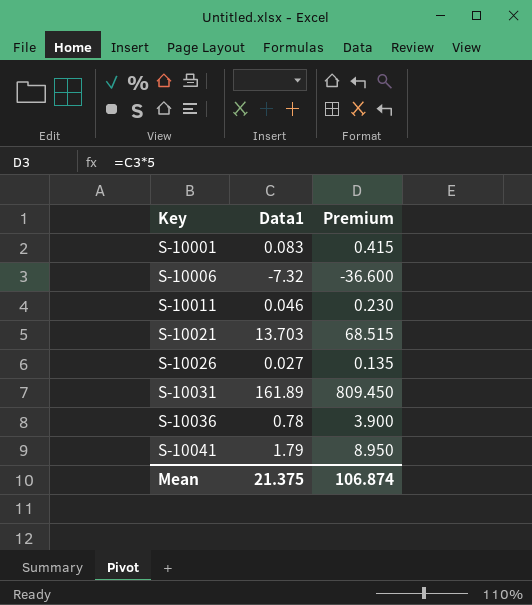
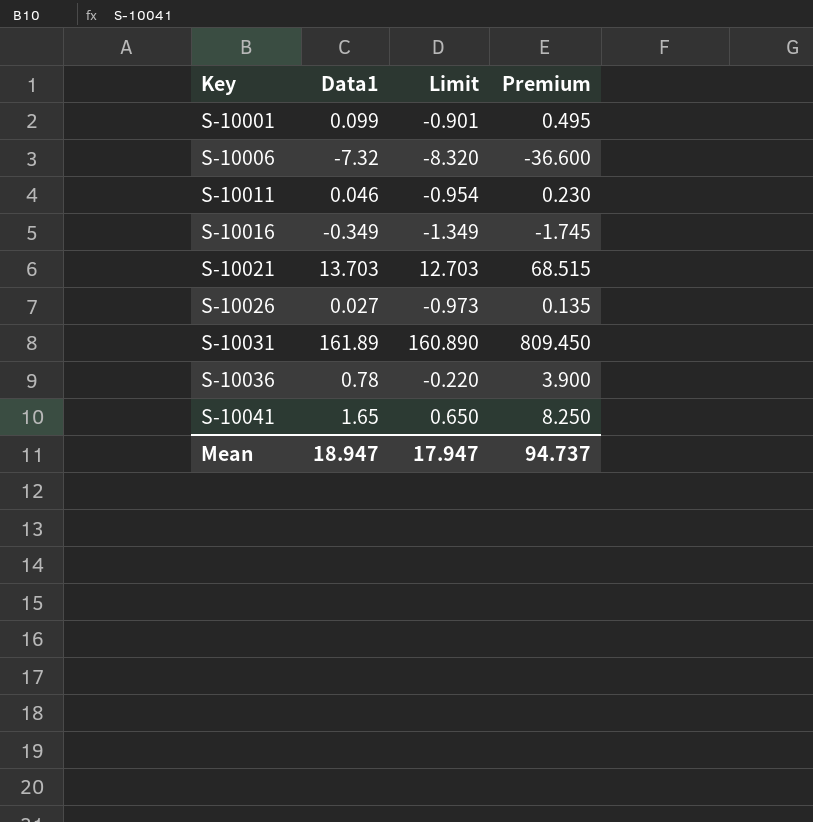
column Limit | formula: none -> [Data1] - 1
S-10001 | Data1: 0.083 -> 0.099
S-10001 | Premium: 0.415 -> 0.495
row S-10016: none -> -0.349 | -1.349 | -1.745
S-10041 | Data1: 1.79 -> 1.65
S-10041 | Premium: 8.950 -> 8.250
Mean | Data1: 21.375 -> 18.947
Mean | Premium: 106.874 -> 94.737

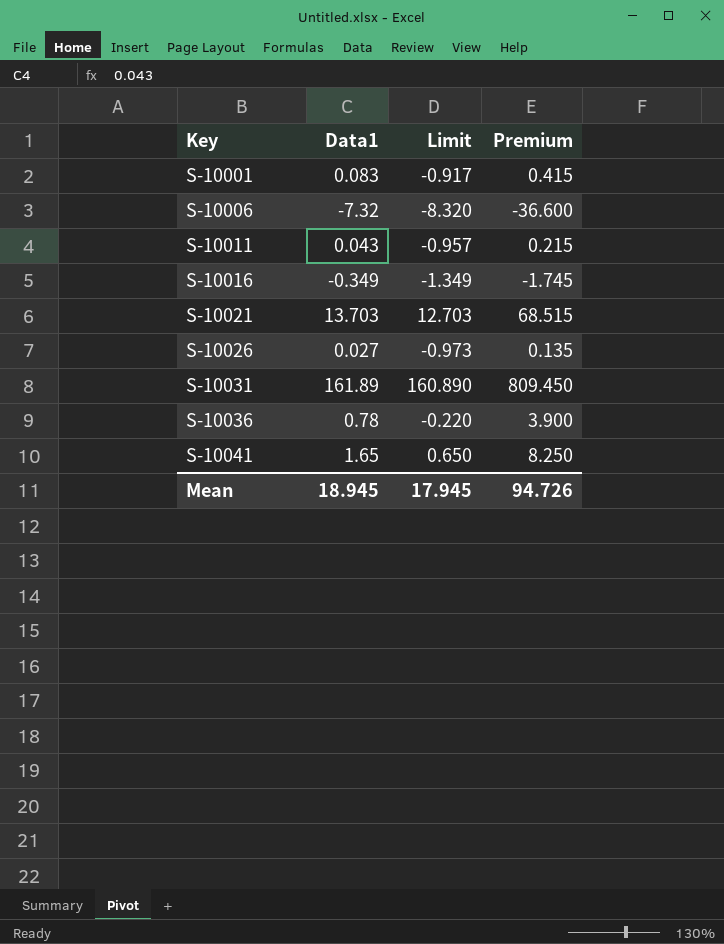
S-10001 | Data1: 0.099 -> 0.083
S-10001 | Limit: -0.901 -> -0.917
S-10001 | Premium: 0.495 -> 0.415
S-10011 | Data1: 0.046 -> 0.043
S-10011 | Limit: -0.954 -> -0.957
S-10011 | Premium: 0.230 -> 0.215
Mean | Data1: 18.947 -> 18.945
Mean | Limit: 17.947 -> 17.945
Mean | Premium: 94.737 -> 94.726

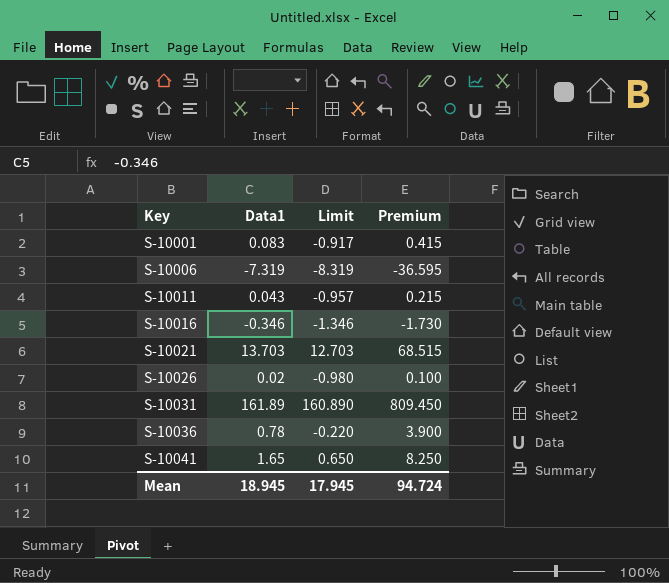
S-10006 | Data1: -7.32 -> -7.319
S-10006 | Limit: -8.320 -> -8.319
S-10006 | Premium: -36.600 -> -36.595
S-10016 | Data1: -0.349 -> -0.346
S-10016 | Limit: -1.349 -> -1.346
S-10016 | Premium: -1.745 -> -1.730
S-10026 | Data1: 0.027 -> 0.02
S-10026 | Limit: -0.973 -> -0.980
S-10026 | Premium: 0.135 -> 0.100
Mean | Premium: 94.726 -> 94.724

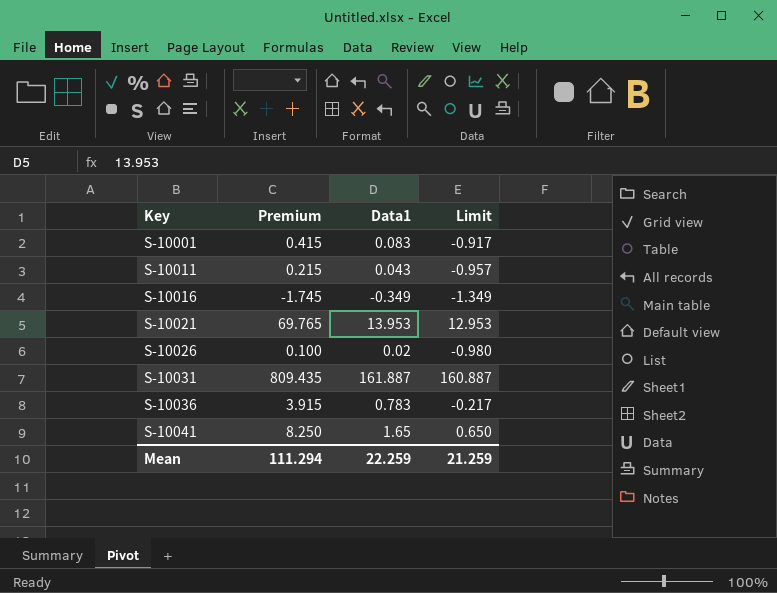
column Premium | position: 4 -> 2
row S-10006: -7.319 | -8.319 | -36.595 -> none
S-10016 | Premium: -1.730 -> -1.745
S-10016 | Data1: -0.346 -> -0.349
S-10016 | Limit: -1.346 -> -1.349
S-10021 | Premium: 68.515 -> 69.765
S-10021 | Data1: 13.703 -> 13.953
S-10021 | Limit: 12.703 -> 12.953
S-10031 | Premium: 809.450 -> 809.435
S-10031 | Data1: 161.89 -> 161.887
S-10031 | Limit: 160.890 -> 160.887
S-10036 | Premium: 3.900 -> 3.915
S-10036 | Data1: 0.78 -> 0.783
S-10036 | Limit: -0.220 -> -0.217
Mean | Premium: 94.724 -> 111.294
Mean | Data1: 18.945 -> 22.259
Mean | Limit: 17.945 -> 21.259

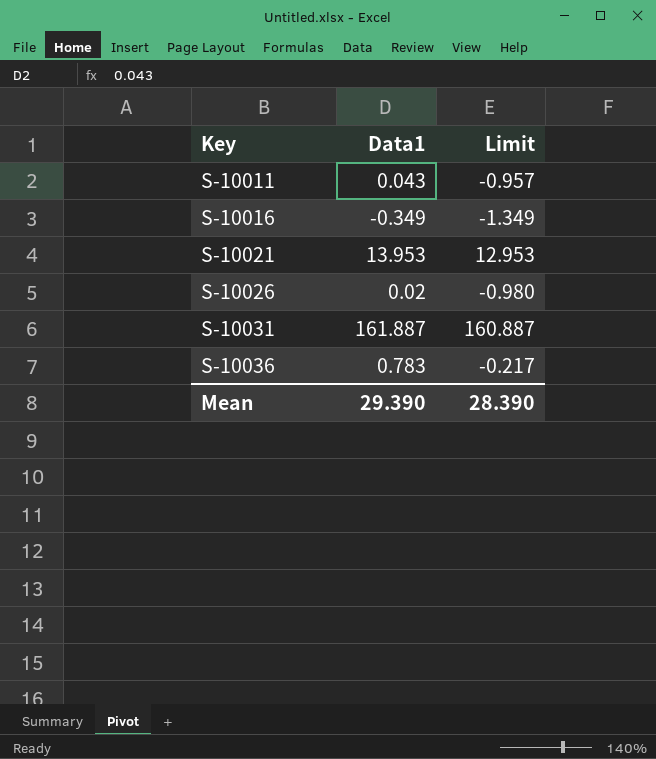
column Premium | formula: [Data1] * 5 -> none
row S-10001: 0.415 | 0.083 | -0.917 -> none
row S-10041: 8.250 | 1.65 | 0.650 -> none
Mean | Data1: 22.259 -> 29.390
Mean | Limit: 21.259 -> 28.390

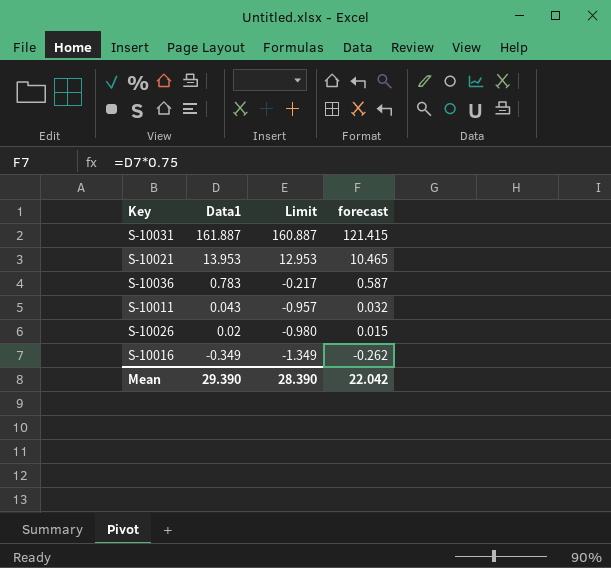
row order: Key ascending -> Data1 descending
column forecast | formula: none -> [Data1] * 0.75

